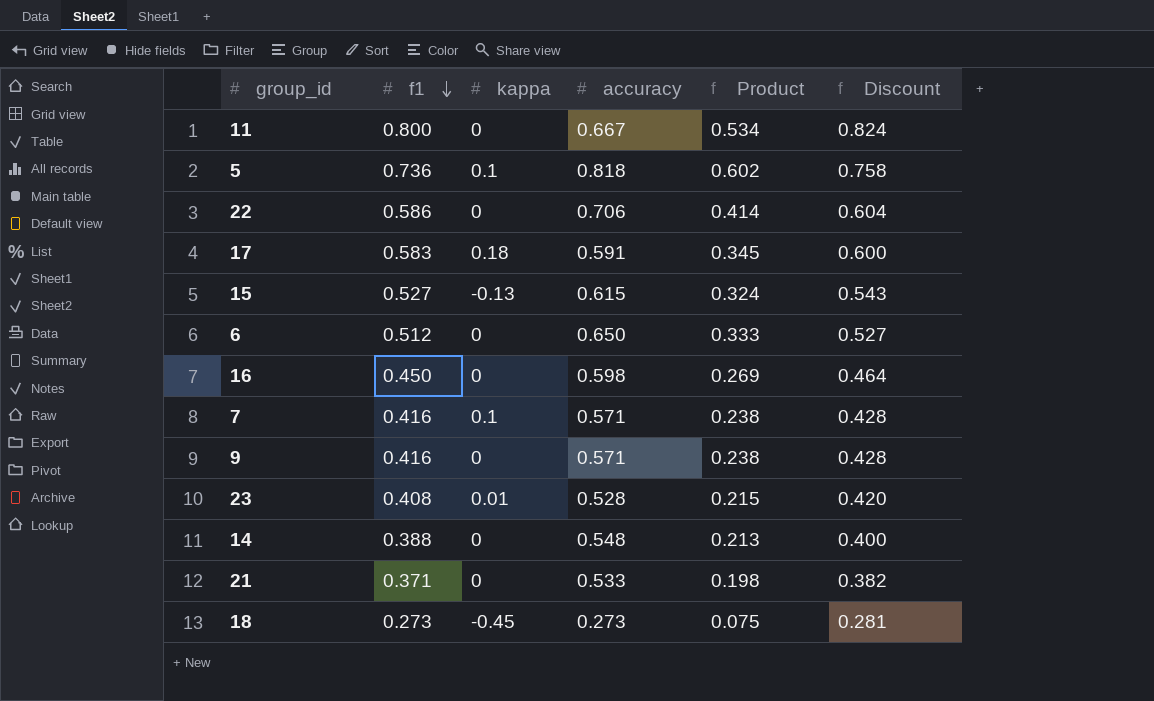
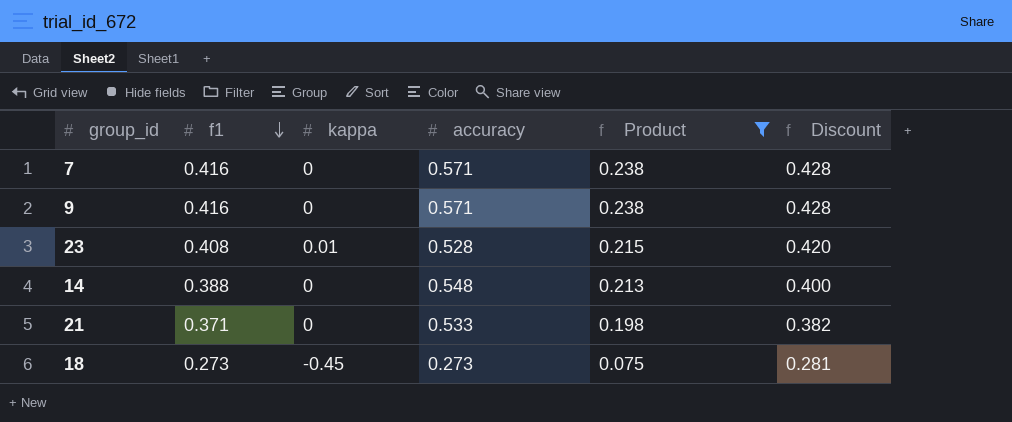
filter: none -> Product <= 0.238
7 | kappa: 0.1 -> 0

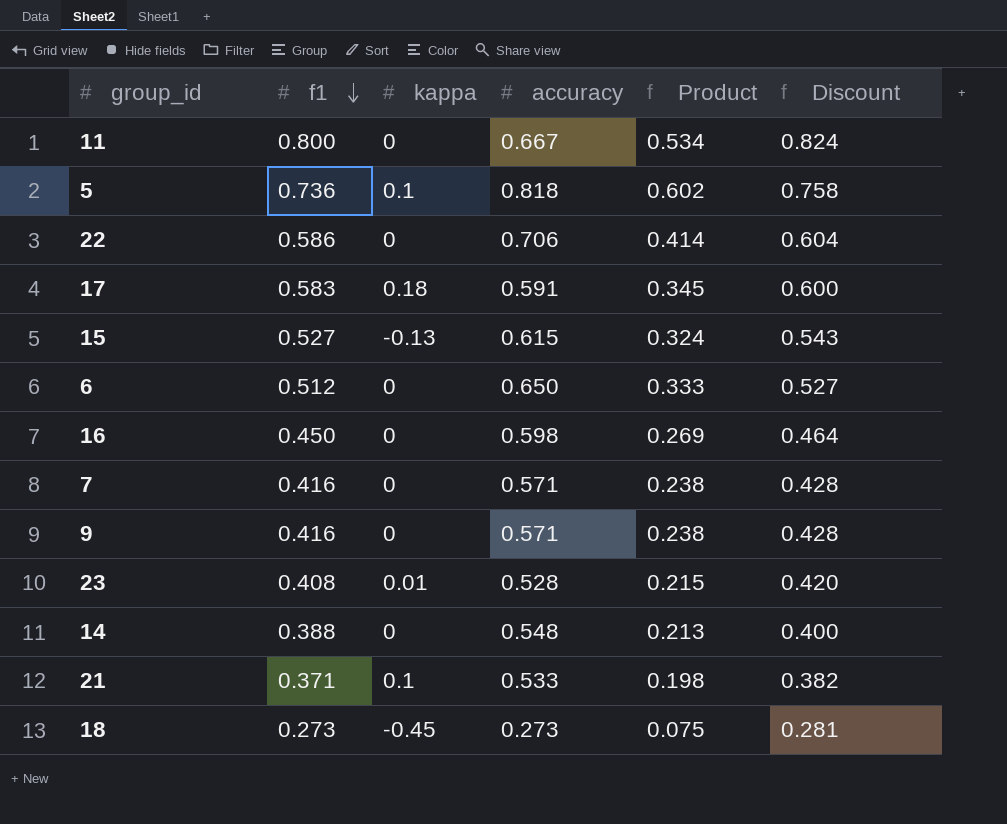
filter: Product <= 0.238 -> none
21 | kappa: 0 -> 0.1

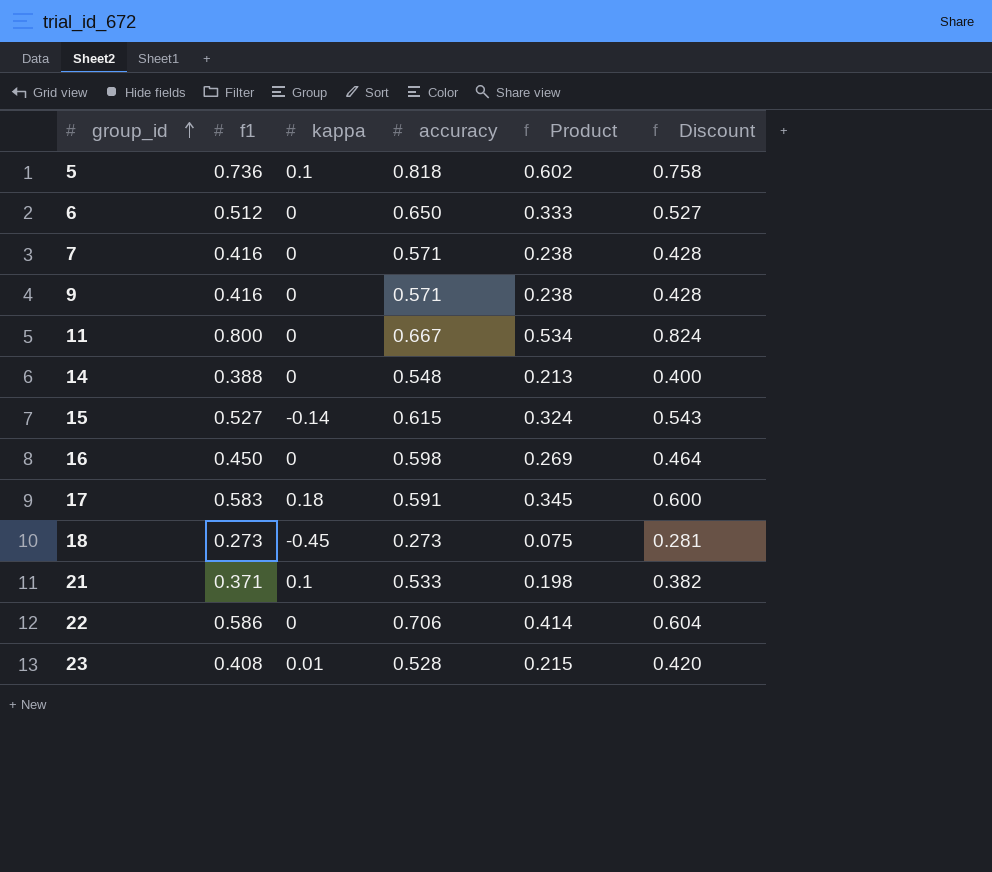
row order: f1 descending -> group_id ascending
15 | kappa: -0.13 -> -0.14

